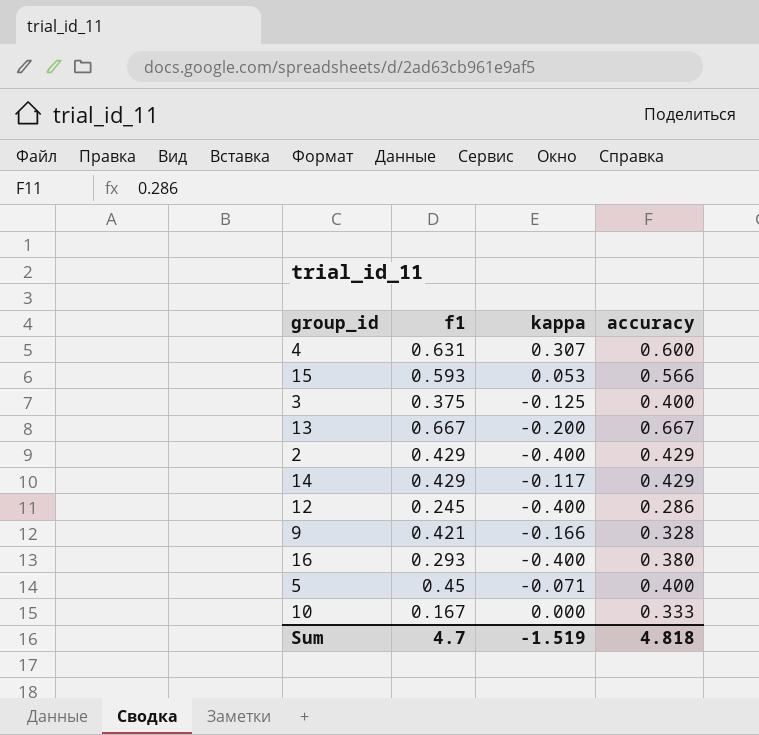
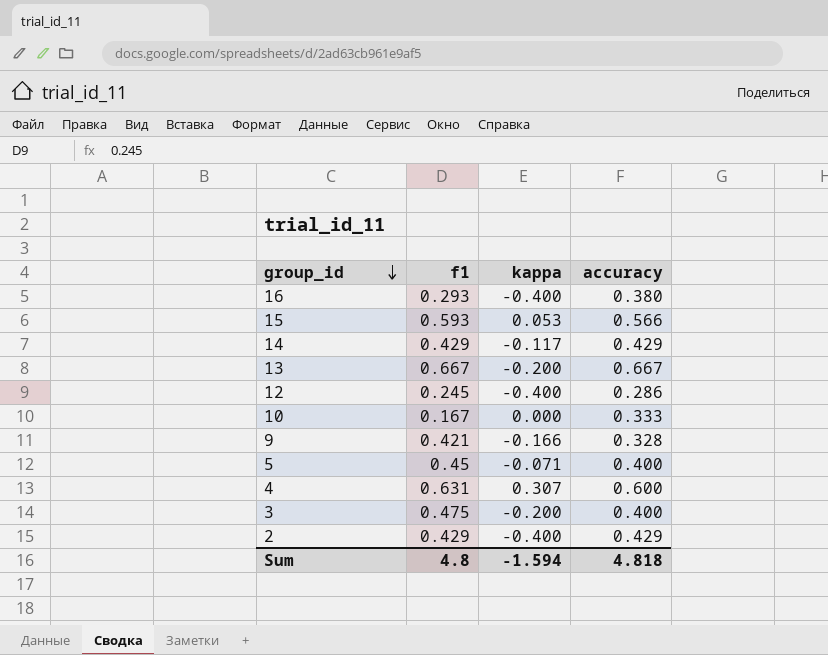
row order: none -> group_id descending
3 | f1: 0.375 -> 0.475
3 | kappa: -0.125 -> -0.200
Sum | f1: 4.7 -> 4.8
Sum | kappa: -1.519 -> -1.594

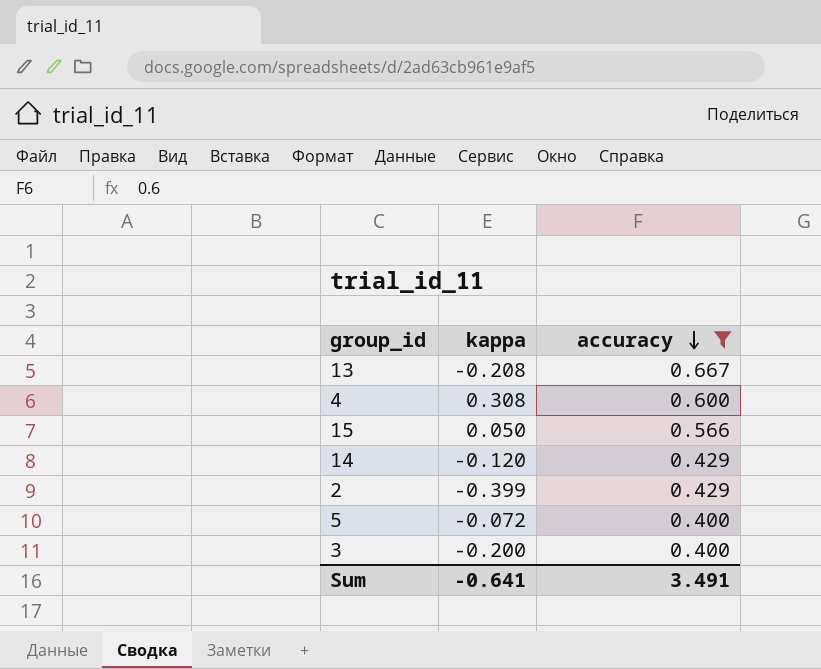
filter: none -> accuracy >= 0.400
row order: group_id descending -> accuracy descending
column f1 | position: 2 -> none
13 | kappa: -0.200 -> -0.208
4 | kappa: 0.307 -> 0.308
15 | kappa: 0.053 -> 0.050
14 | kappa: -0.117 -> -0.120
2 | kappa: -0.400 -> -0.399
5 | kappa: -0.071 -> -0.072
Sum | kappa: -1.594 -> -0.641
Sum | accuracy: 4.818 -> 3.491

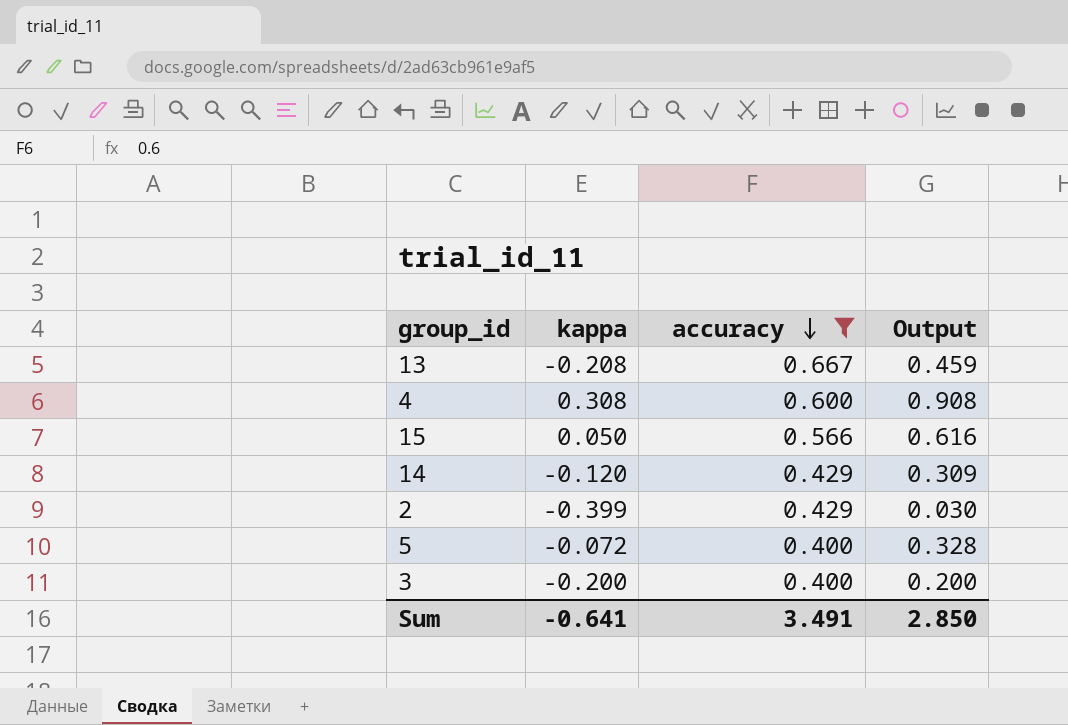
column Output | formula: none -> [kappa] + [accuracy]

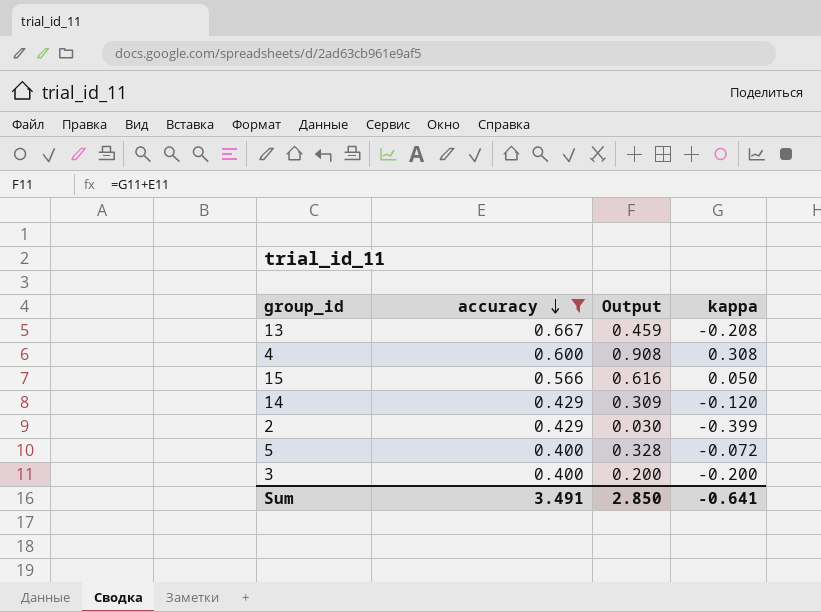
column kappa | position: 2 -> 4

